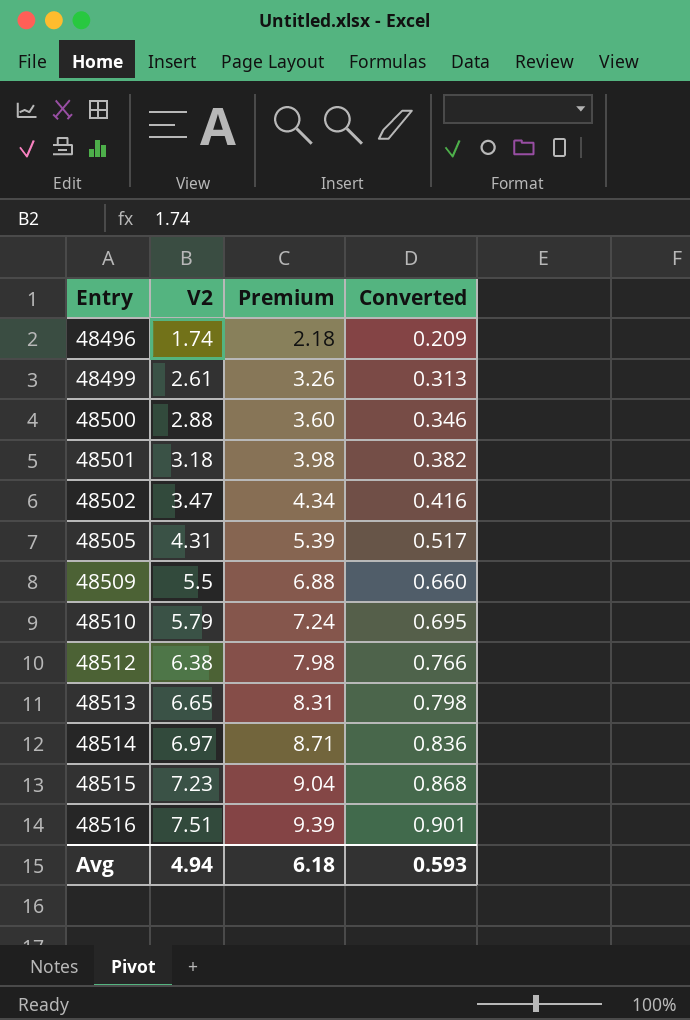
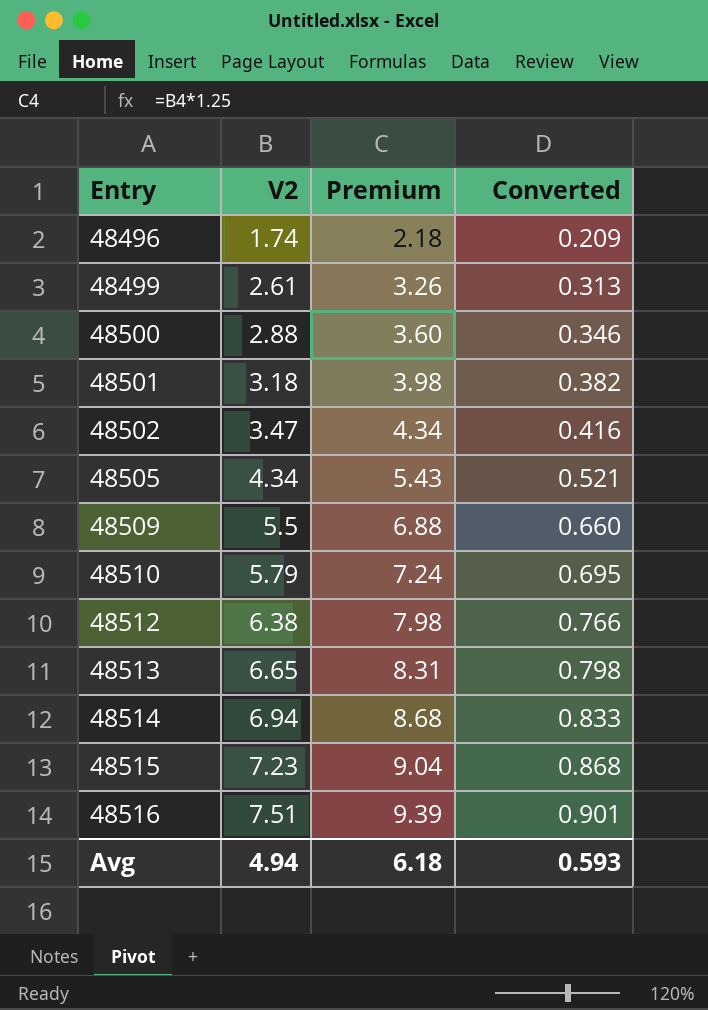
48505 | V2: 4.31 -> 4.34
48505 | Premium: 5.39 -> 5.43
48505 | Converted: 0.517 -> 0.521
48514 | V2: 6.97 -> 6.94
48514 | Premium: 8.71 -> 8.68
48514 | Converted: 0.836 -> 0.833

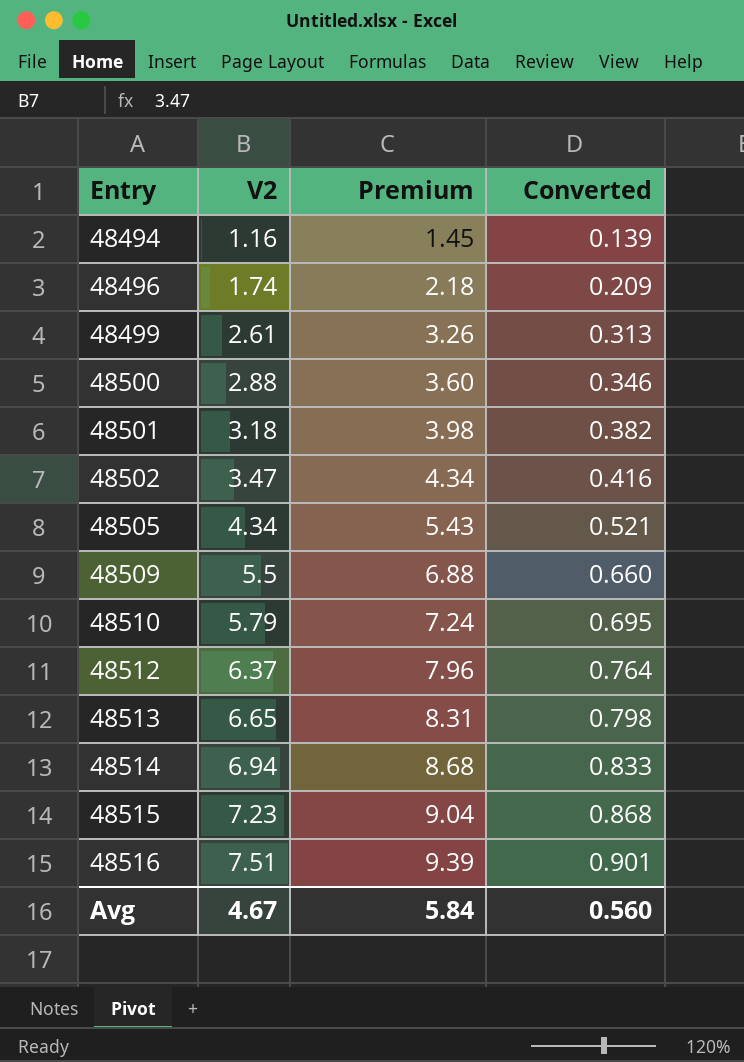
row 48494: none -> 1.16 | 1.45 | 0.139
48512 | V2: 6.38 -> 6.37
48512 | Premium: 7.98 -> 7.96
48512 | Converted: 0.766 -> 0.764
Avg | V2: 4.94 -> 4.67
Avg | Premium: 6.18 -> 5.84
Avg | Converted: 0.593 -> 0.560

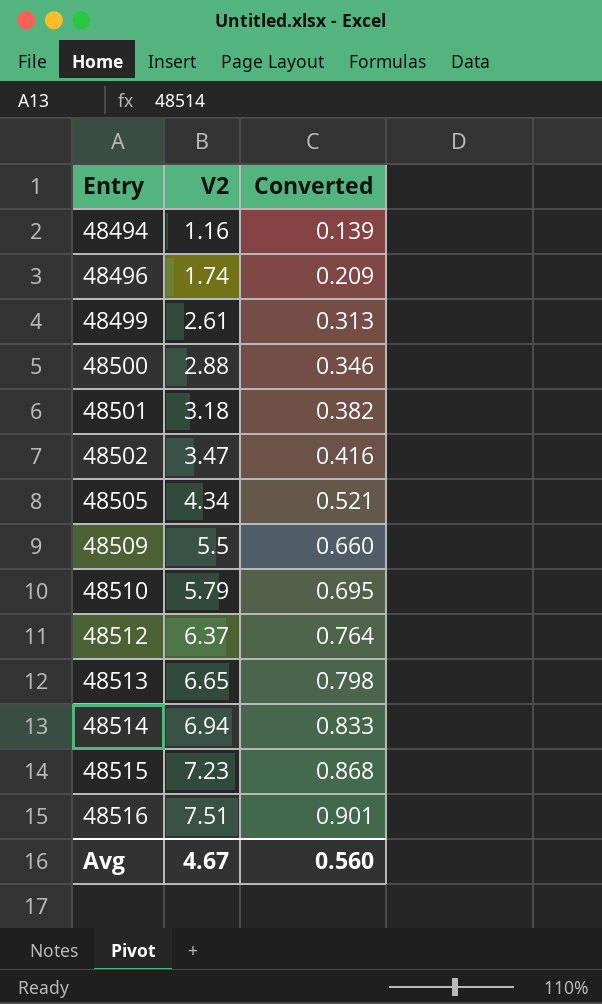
column Premium | formula: [V2] * 1.25 -> none

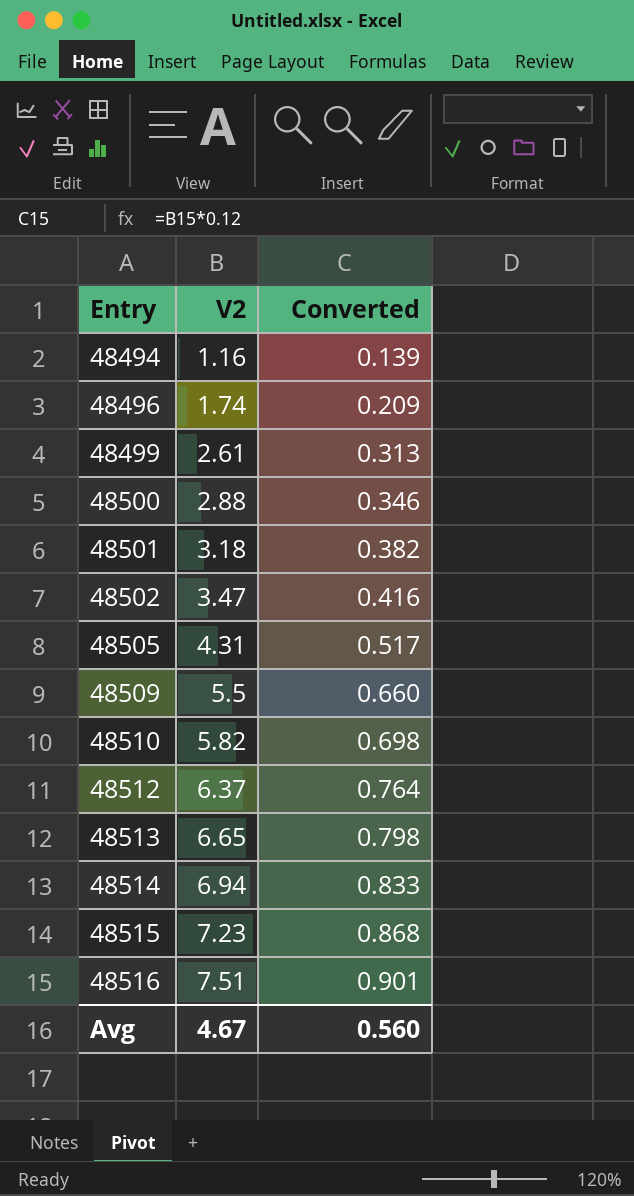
48505 | V2: 4.34 -> 4.31
48505 | Converted: 0.521 -> 0.517
48510 | V2: 5.79 -> 5.82
48510 | Converted: 0.695 -> 0.698

